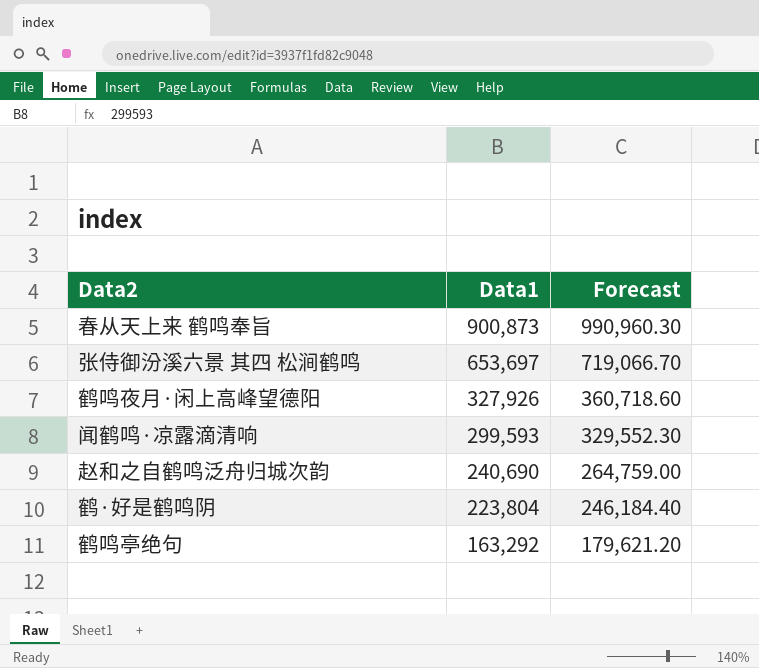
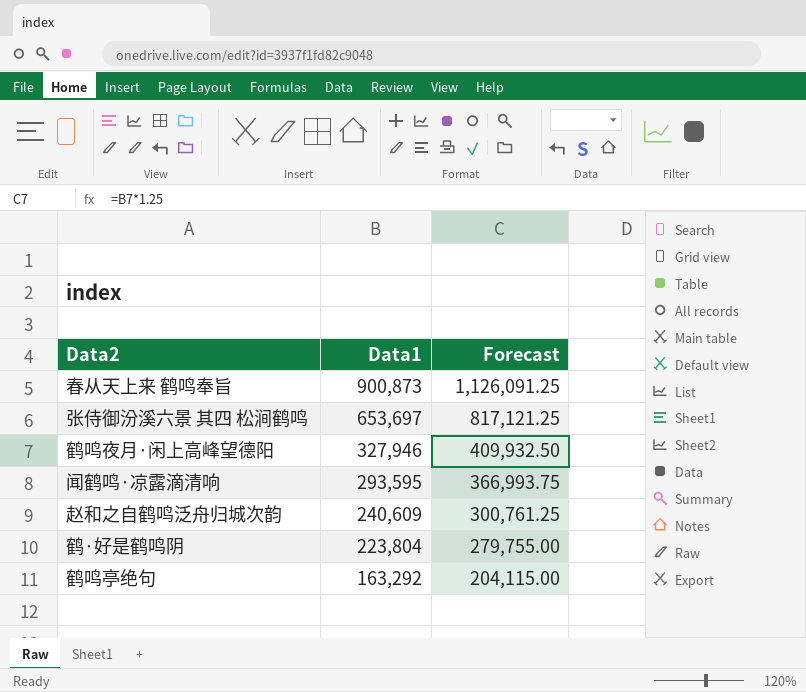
column Forecast | formula: [Data1] * 1.1 -> [Data1] * 1.25
鹤鸣夜月·闲上高峰望德阳 | Data1: 327,926 -> 327,946
闻鹤鸣·凉露滴清响 | Data1: 299,593 -> 293,595
赵和之自鹤鸣泛舟归城次韵 | Data1: 240,690 -> 240,609

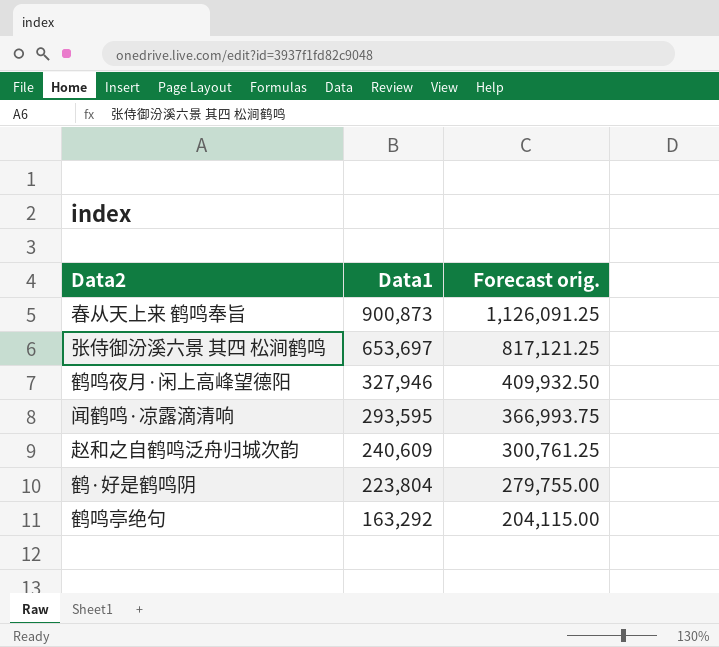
column name: Forecast -> Forecast orig.

